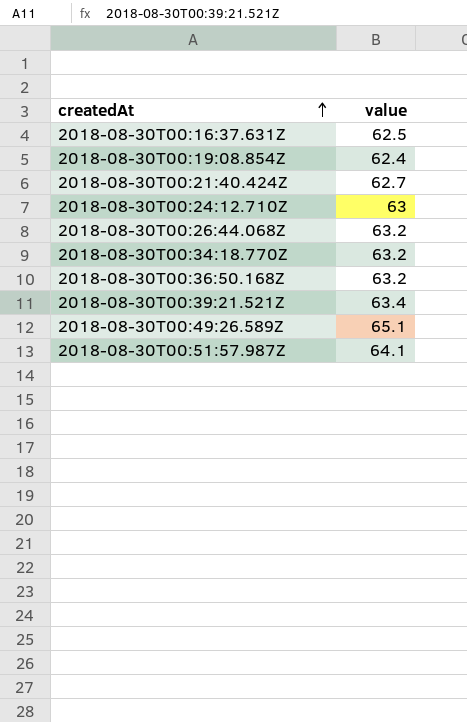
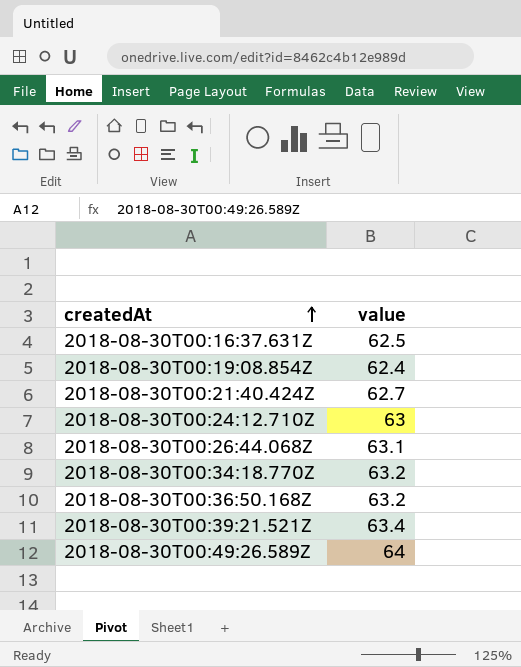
row 2018-08-30T00:51:57.987Z: 64.1 -> none
2018-08-30T00:26:44.068Z | value: 63.2 -> 63.1
2018-08-30T00:49:26.589Z | value: 65.1 -> 64

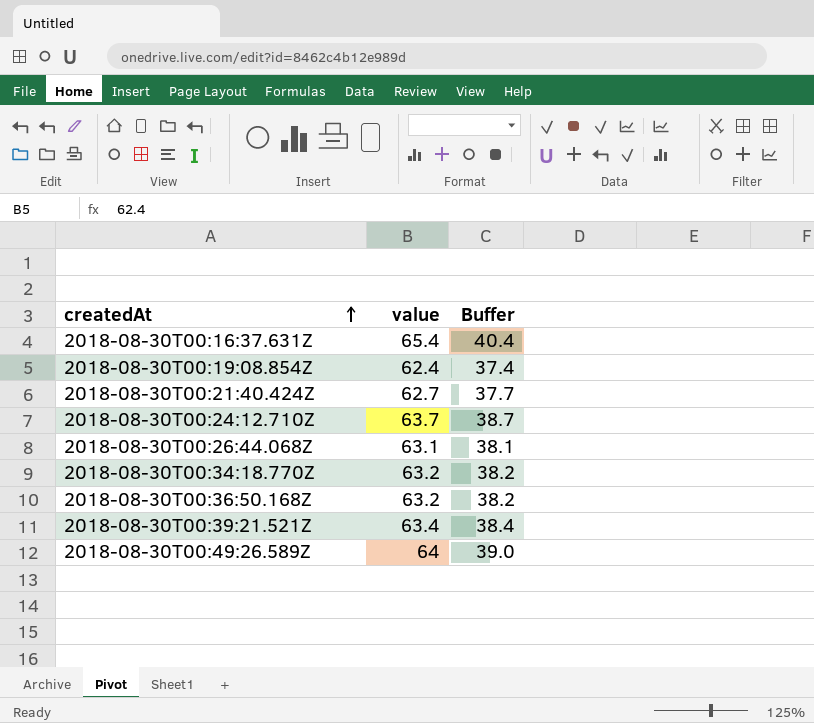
column Buffer | formula: none -> [value] - 25
2018-08-30T00:16:37.631Z | value: 62.5 -> 65.4
2018-08-30T00:24:12.710Z | value: 63 -> 63.7

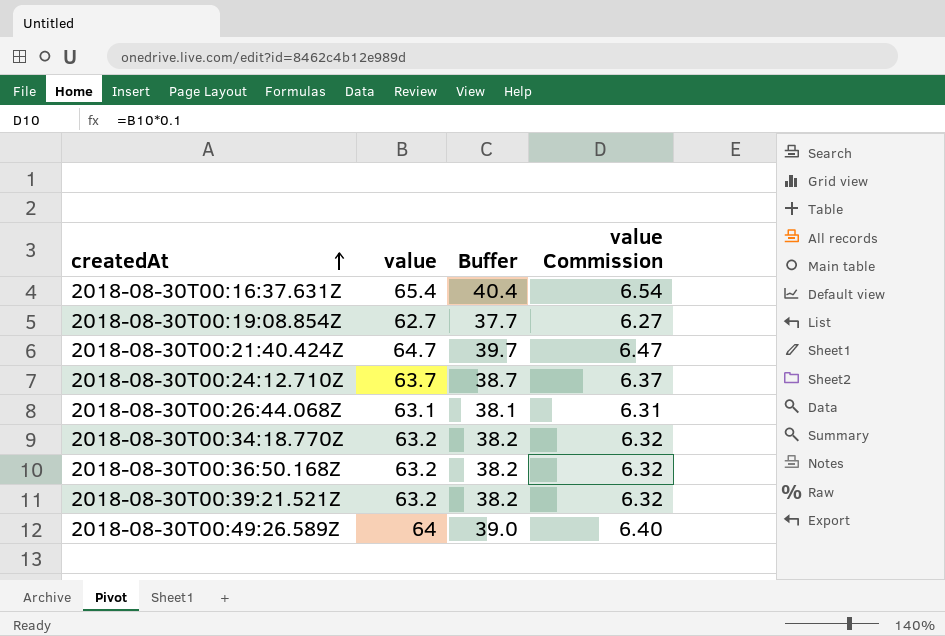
column value Commission | formula: none -> [value] * 0.1
2018-08-30T00:19:08.854Z | value: 62.4 -> 62.7
2018-08-30T00:19:08.854Z | Buffer: 37.4 -> 37.7
2018-08-30T00:21:40.424Z | value: 62.7 -> 64.7
2018-08-30T00:21:40.424Z | Buffer: 37.7 -> 39.7
2018-08-30T00:39:21.521Z | value: 63.4 -> 63.2
2018-08-30T00:39:21.521Z | Buffer: 38.4 -> 38.2

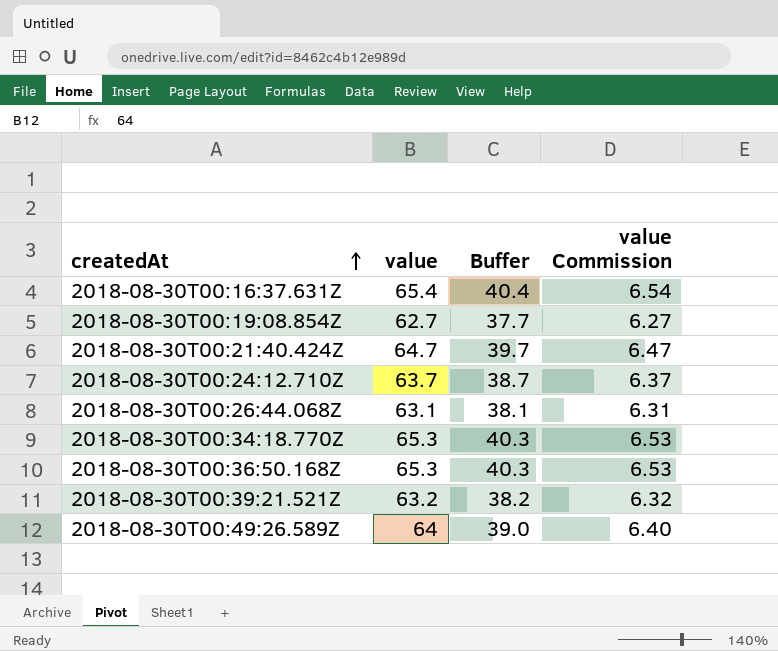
2018-08-30T00:34:18.770Z | value: 63.2 -> 65.3
2018-08-30T00:34:18.770Z | Buffer: 38.2 -> 40.3
2018-08-30T00:34:18.770Z | value Commission: 6.32 -> 6.53
2018-08-30T00:36:50.168Z | value: 63.2 -> 65.3
2018-08-30T00:36:50.168Z | Buffer: 38.2 -> 40.3
2018-08-30T00:36:50.168Z | value Commission: 6.32 -> 6.53

